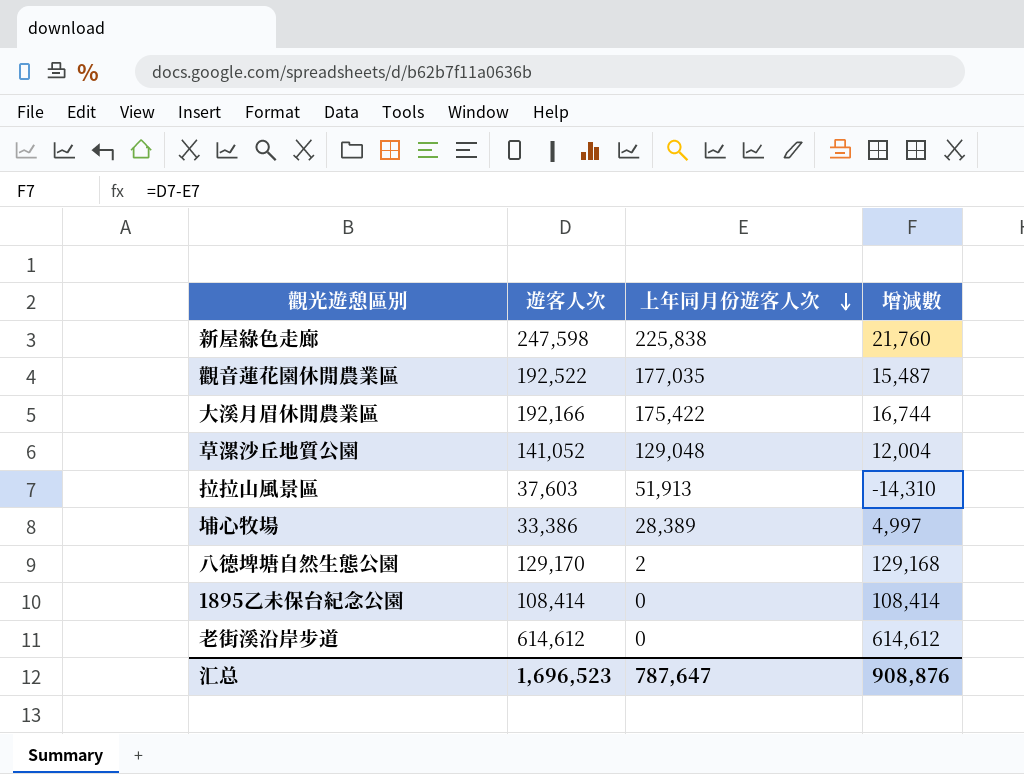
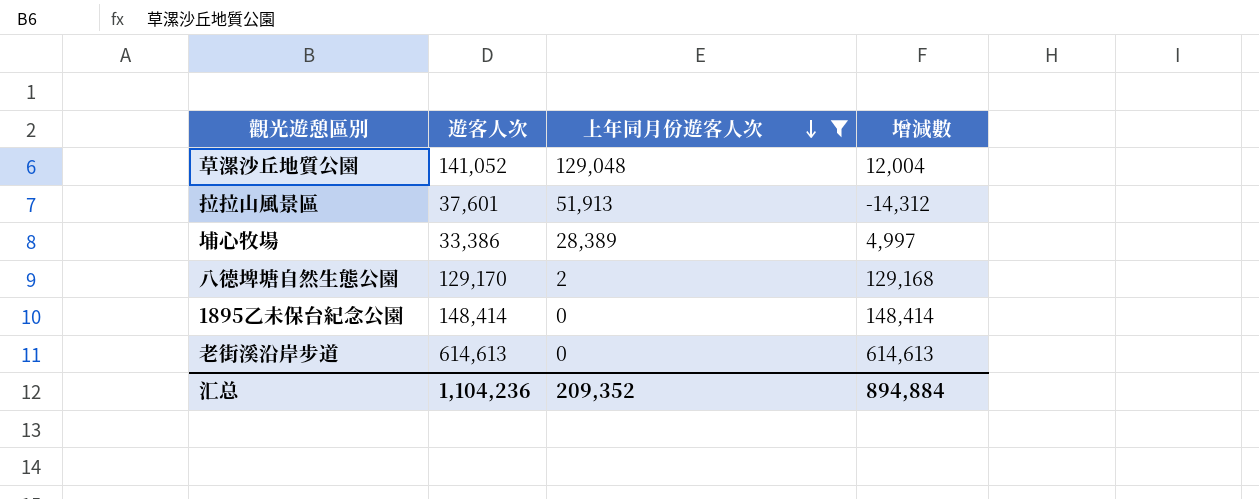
filter: none -> 上年同月份遊客人次 <= 129,048
拉拉山風景區 | 遊客人次: 37,603 -> 37,601
拉拉山風景區 | 增減數: -14,310 -> -14,312
1895乙未保台紀念公園 | 遊客人次: 108,414 -> 148,414
1895乙未保台紀念公園 | 增減數: 108,414 -> 148,414
老街溪沿岸步道 | 遊客人次: 614,612 -> 614,613
老街溪沿岸步道 | 增減數: 614,612 -> 614,613
汇总 | 遊客人次: 1,696,523 -> 1,104,236
汇总 | 上年同月份遊客人次: 787,647 -> 209,352
汇总 | 增減數: 908,876 -> 894,884

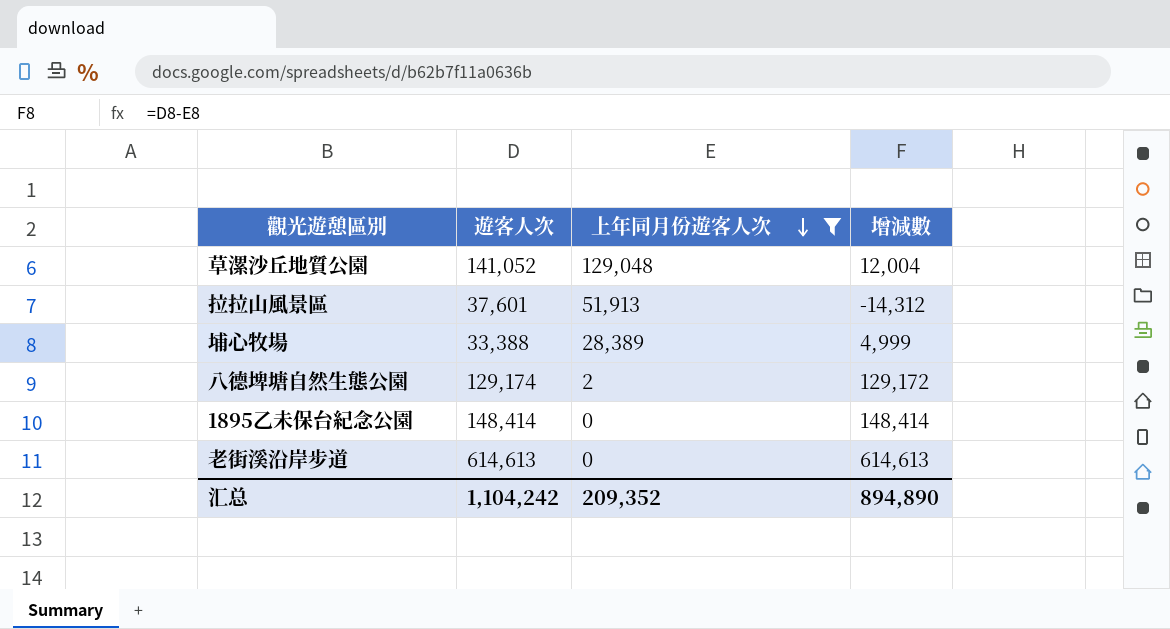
埔心牧場 | 遊客人次: 33,386 -> 33,388
埔心牧場 | 增減數: 4,997 -> 4,999
八德埤塘自然生態公園 | 遊客人次: 129,170 -> 129,174
八德埤塘自然生態公園 | 增減數: 129,168 -> 129,172
汇总 | 遊客人次: 1,104,236 -> 1,104,242
汇总 | 增減數: 894,884 -> 894,890

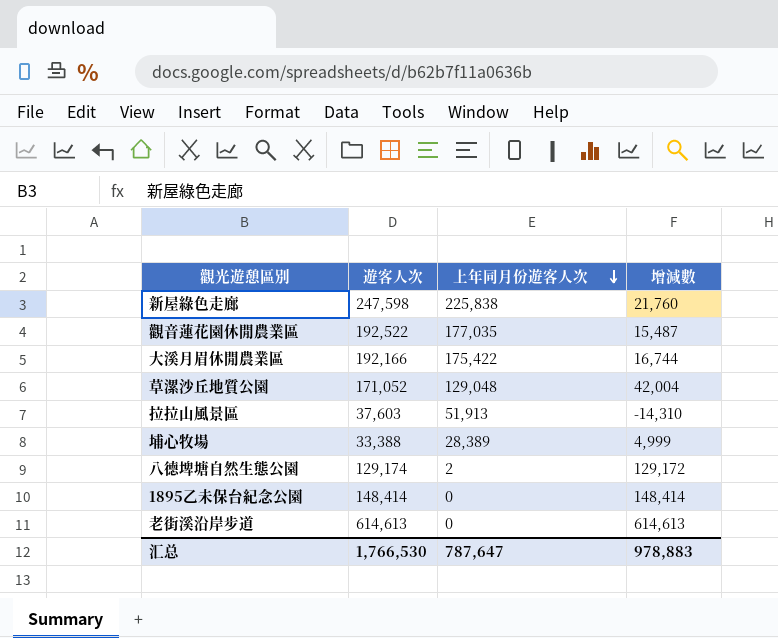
filter: 上年同月份遊客人次 <= 129,048 -> none
草漯沙丘地質公園 | 遊客人次: 141,052 -> 171,052
草漯沙丘地質公園 | 增減數: 12,004 -> 42,004
拉拉山風景區 | 遊客人次: 37,601 -> 37,603
拉拉山風景區 | 增減數: -14,312 -> -14,310
汇总 | 遊客人次: 1,104,242 -> 1,766,530
汇总 | 上年同月份遊客人次: 209,352 -> 787,647
汇总 | 增減數: 894,890 -> 978,883

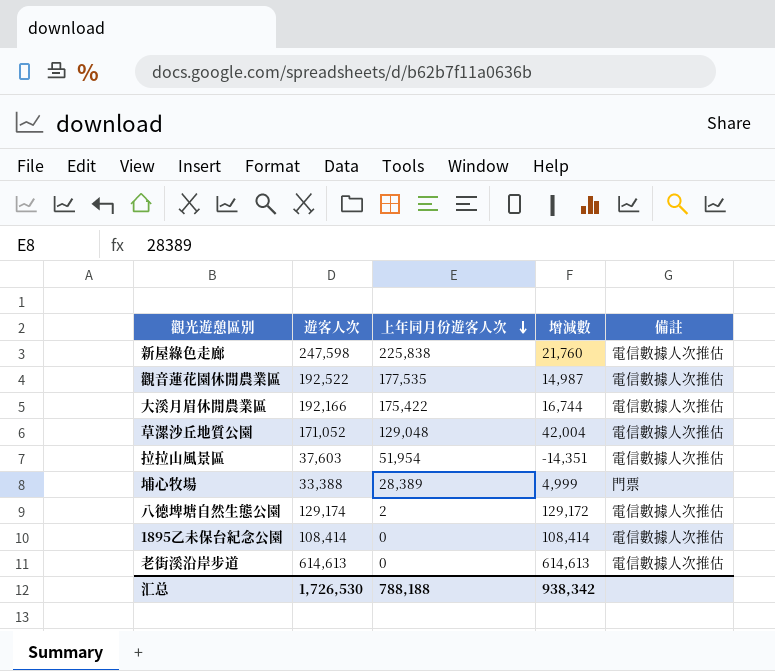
column 備註 | position: none -> 5
觀音蓮花園休閒農業區 | 上年同月份遊客人次: 177,035 -> 177,535
觀音蓮花園休閒農業區 | 增減數: 15,487 -> 14,987
拉拉山風景區 | 上年同月份遊客人次: 51,913 -> 51,954
拉拉山風景區 | 增減數: -14,310 -> -14,351
1895乙未保台紀念公園 | 遊客人次: 148,414 -> 108,414
1895乙未保台紀念公園 | 增減數: 148,414 -> 108,414
汇总 | 遊客人次: 1,766,530 -> 1,726,530
汇总 | 上年同月份遊客人次: 787,647 -> 788,188
汇总 | 增減數: 978,883 -> 938,342

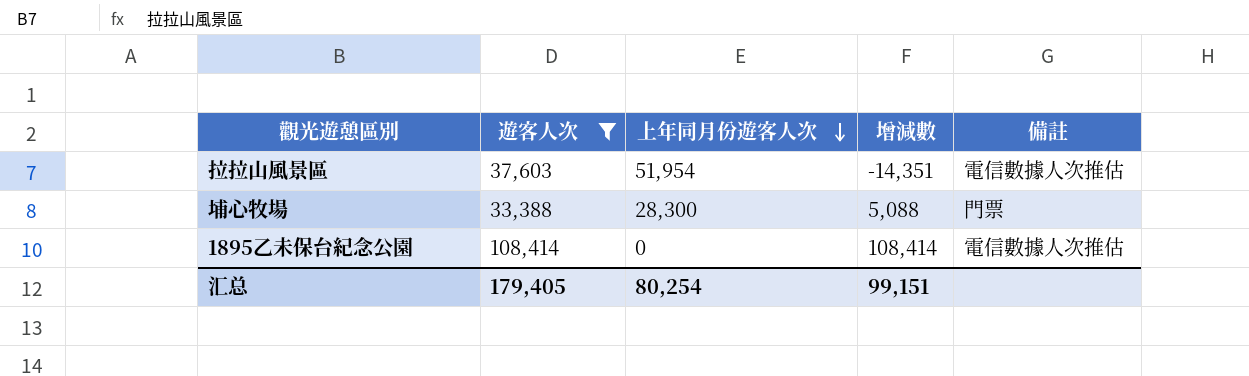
filter: none -> 遊客人次 <= 108,414
埔心牧場 | 上年同月份遊客人次: 28,389 -> 28,300
埔心牧場 | 增減數: 4,999 -> 5,088
汇总 | 遊客人次: 1,726,530 -> 179,405
汇总 | 上年同月份遊客人次: 788,188 -> 80,254
汇总 | 增減數: 938,342 -> 99,151

